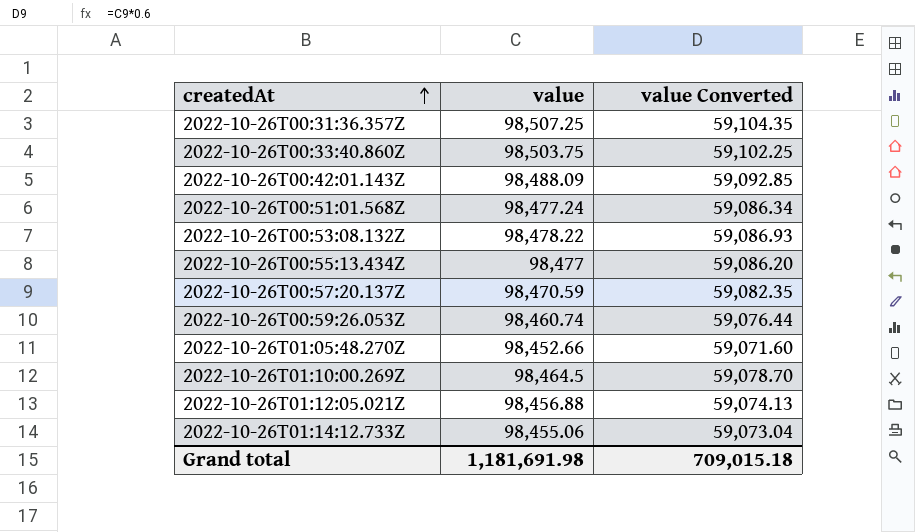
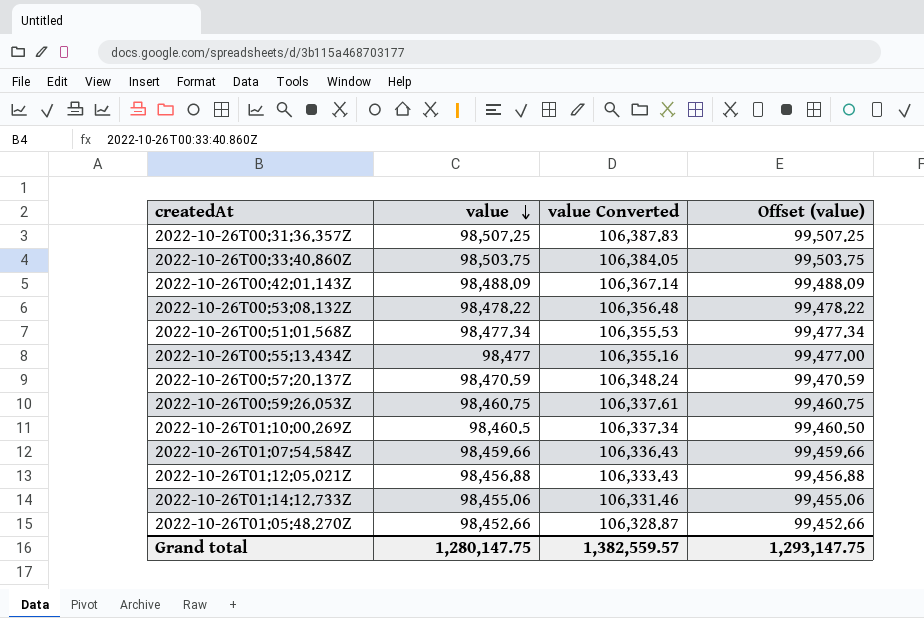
row order: createdAt ascending -> value descending
column value Converted | formula: [value] * 0.6 -> [value] * 1.08
column Offset (value) | formula: none -> [value] + 1000
2022-10-26T00:51:01.568Z | value: 98,477.24 -> 98,477.34
2022-10-26T00:59:26.053Z | value: 98,460.74 -> 98,460.75
2022-10-26T01:10:00.269Z | value: 98,464.5 -> 98,460.5
row 2022-10-26T01:07:54.584Z: none -> 98,459.66 | 106,336.43 | 99,459.66
Grand total | value: 1,181,691.98 -> 1,280,147.75
Grand total | value Converted: 709,015.18 -> 1,382,559.57

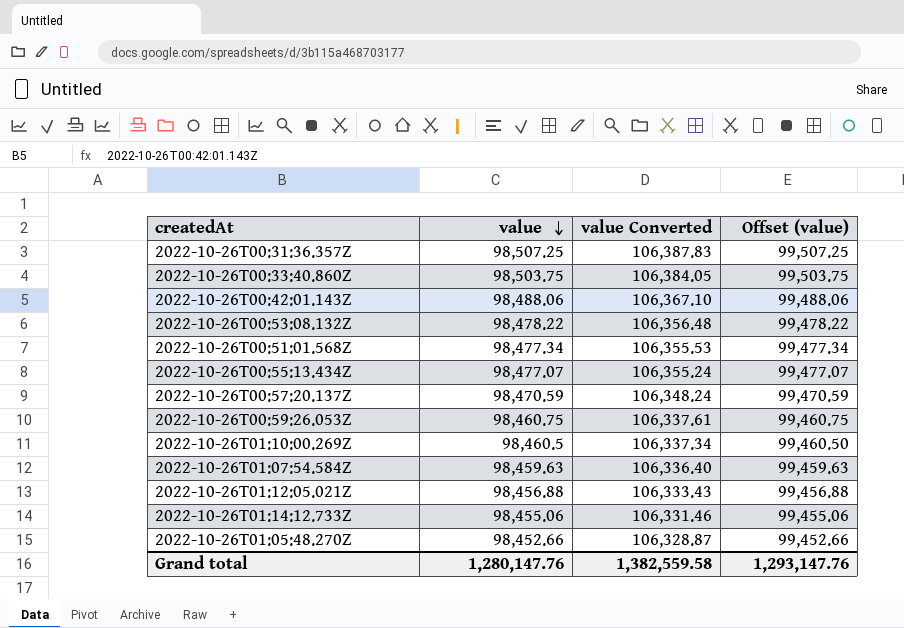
2022-10-26T00:42:01.143Z | value: 98,488.09 -> 98,488.06
2022-10-26T00:42:01.143Z | value Converted: 106,367.14 -> 106,367.10
2022-10-26T00:42:01.143Z | Offset (value): 99,488.09 -> 99,488.06
2022-10-26T00:55:13.434Z | value: 98,477 -> 98,477.07
2022-10-26T00:55:13.434Z | value Converted: 106,355.16 -> 106,355.24
2022-10-26T00:55:13.434Z | Offset (value): 99,477.00 -> 99,477.07
2022-10-26T01:07:54.584Z | value: 98,459.66 -> 98,459.63
2022-10-26T01:07:54.584Z | value Converted: 106,336.43 -> 106,336.40
2022-10-26T01:07:54.584Z | Offset (value): 99,459.66 -> 99,459.63
Grand total | value: 1,280,147.75 -> 1,280,147.76
Grand total | value Converted: 1,382,559.57 -> 1,382,559.58
Grand total | Offset (value): 1,293,147.75 -> 1,293,147.76

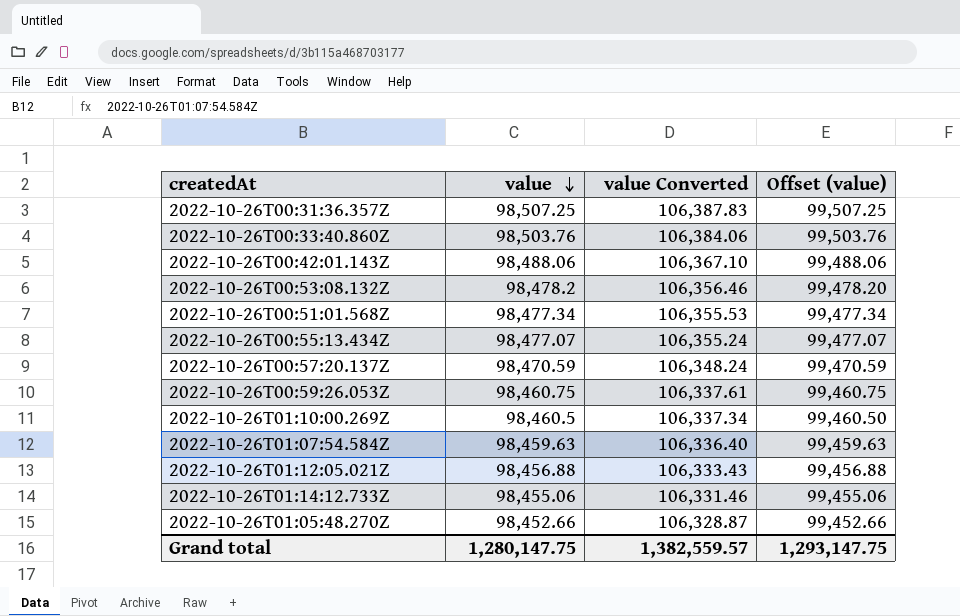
2022-10-26T00:33:40.860Z | value: 98,503.75 -> 98,503.76
2022-10-26T00:33:40.860Z | value Converted: 106,384.05 -> 106,384.06
2022-10-26T00:33:40.860Z | Offset (value): 99,503.75 -> 99,503.76
2022-10-26T00:53:08.132Z | value: 98,478.22 -> 98,478.2
2022-10-26T00:53:08.132Z | value Converted: 106,356.48 -> 106,356.46
2022-10-26T00:53:08.132Z | Offset (value): 99,478.22 -> 99,478.20
Grand total | value: 1,280,147.76 -> 1,280,147.75
Grand total | value Converted: 1,382,559.58 -> 1,382,559.57
Grand total | Offset (value): 1,293,147.76 -> 1,293,147.75

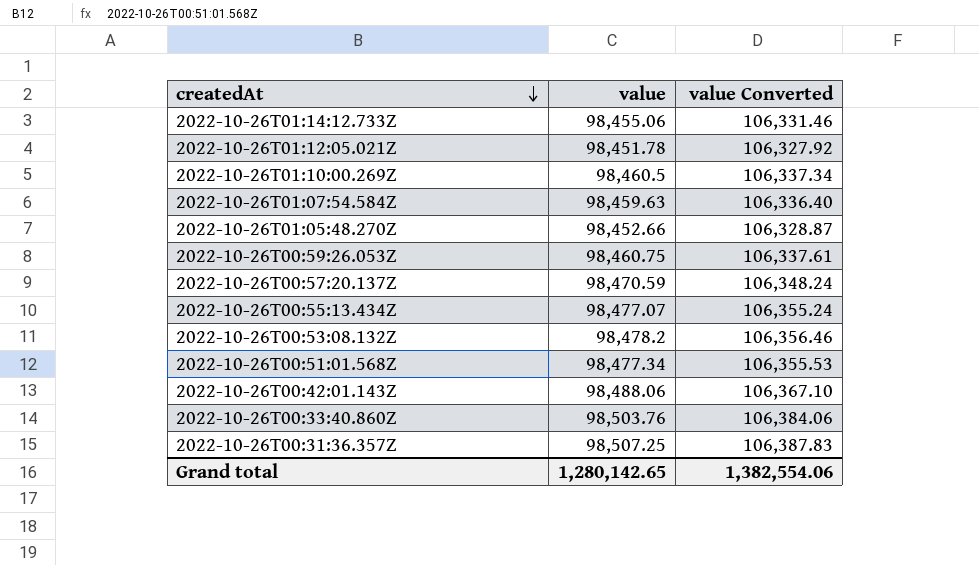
row order: value descending -> createdAt descending
column Offset (value) | formula: [value] + 1000 -> none
2022-10-26T01:12:05.021Z | value: 98,456.88 -> 98,451.78
2022-10-26T01:12:05.021Z | value Converted: 106,333.43 -> 106,327.92
Grand total | value: 1,280,147.75 -> 1,280,142.65
Grand total | value Converted: 1,382,559.57 -> 1,382,554.06

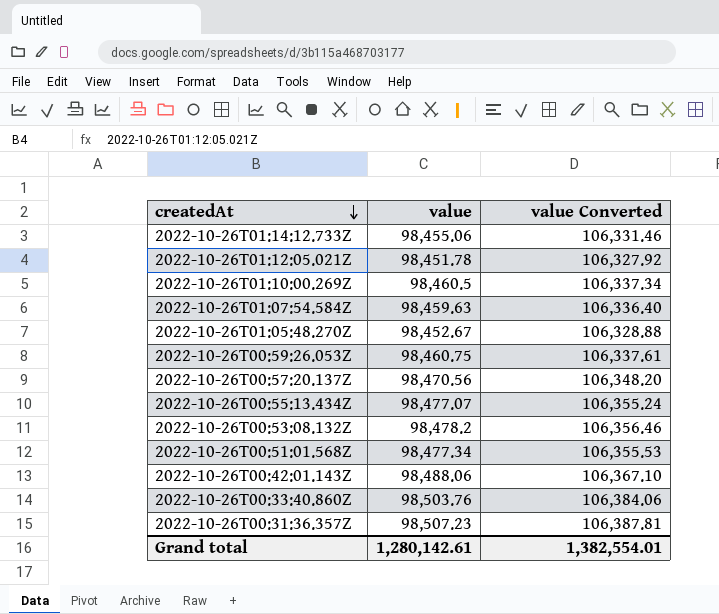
2022-10-26T01:05:48.270Z | value: 98,452.66 -> 98,452.67
2022-10-26T01:05:48.270Z | value Converted: 106,328.87 -> 106,328.88
2022-10-26T00:57:20.137Z | value: 98,470.59 -> 98,470.56
2022-10-26T00:57:20.137Z | value Converted: 106,348.24 -> 106,348.20
2022-10-26T00:31:36.357Z | value: 98,507.25 -> 98,507.23
2022-10-26T00:31:36.357Z | value Converted: 106,387.83 -> 106,387.81
Grand total | value: 1,280,142.65 -> 1,280,142.61
Grand total | value Converted: 1,382,554.06 -> 1,382,554.01

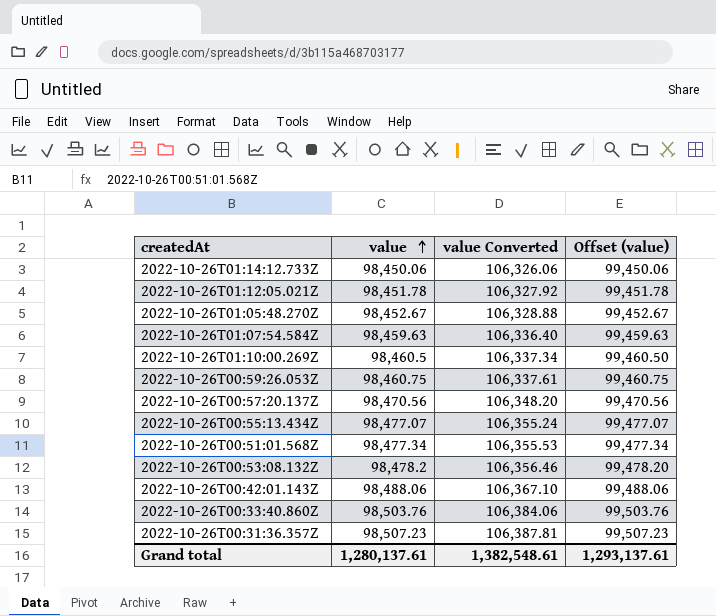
row order: createdAt descending -> value ascending
column Offset (value) | formula: none -> [value] + 1000
2022-10-26T01:14:12.733Z | value: 98,455.06 -> 98,450.06
2022-10-26T01:14:12.733Z | value Converted: 106,331.46 -> 106,326.06
Grand total | value: 1,280,142.61 -> 1,280,137.61
Grand total | value Converted: 1,382,554.01 -> 1,382,548.61

